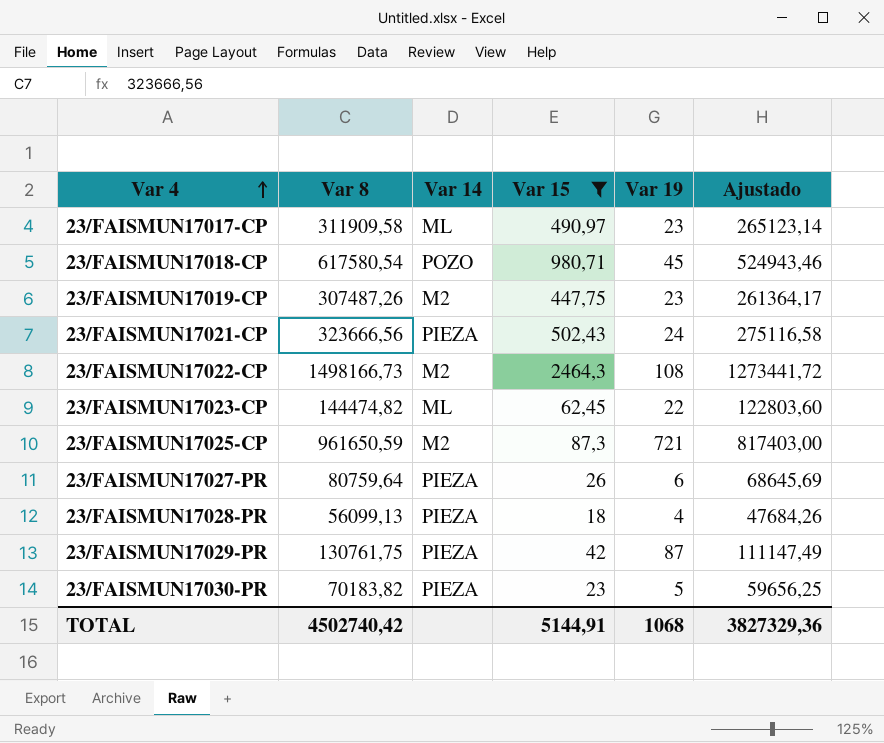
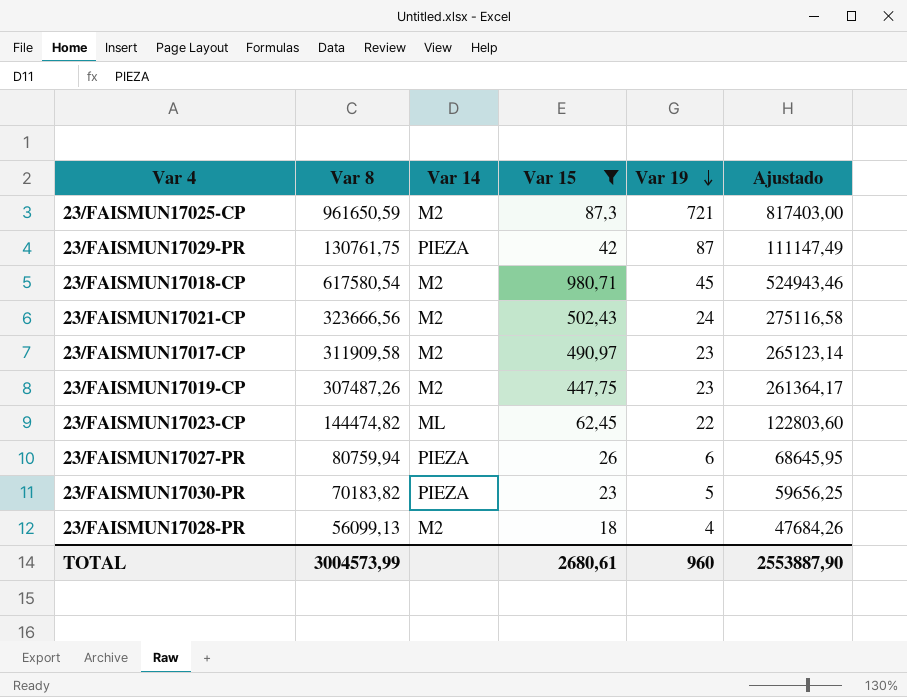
row order: Var 4 ascending -> Var 19 descending
row 23/FAISMUN17022-CP: 1498166,73 | M2 | 2464,3 | 108 | 1273441,72 -> none
23/FAISMUN17018-CP | Var 14: POZO -> M2
23/FAISMUN17021-CP | Var 14: PIEZA -> M2
23/FAISMUN17017-CP | Var 14: ML -> M2
23/FAISMUN17027-PR | Var 8: 80759,64 -> 80759,94
23/FAISMUN17027-PR | Ajustado: 68645,69 -> 68645,95
23/FAISMUN17028-PR | Var 14: PIEZA -> M2
TOTAL | Var 8: 4502740,42 -> 3004573,99
TOTAL | Var 15: 5144,91 -> 2680,61
TOTAL | Var 19: 1068 -> 960
TOTAL | Ajustado: 3827329,36 -> 2553887,90

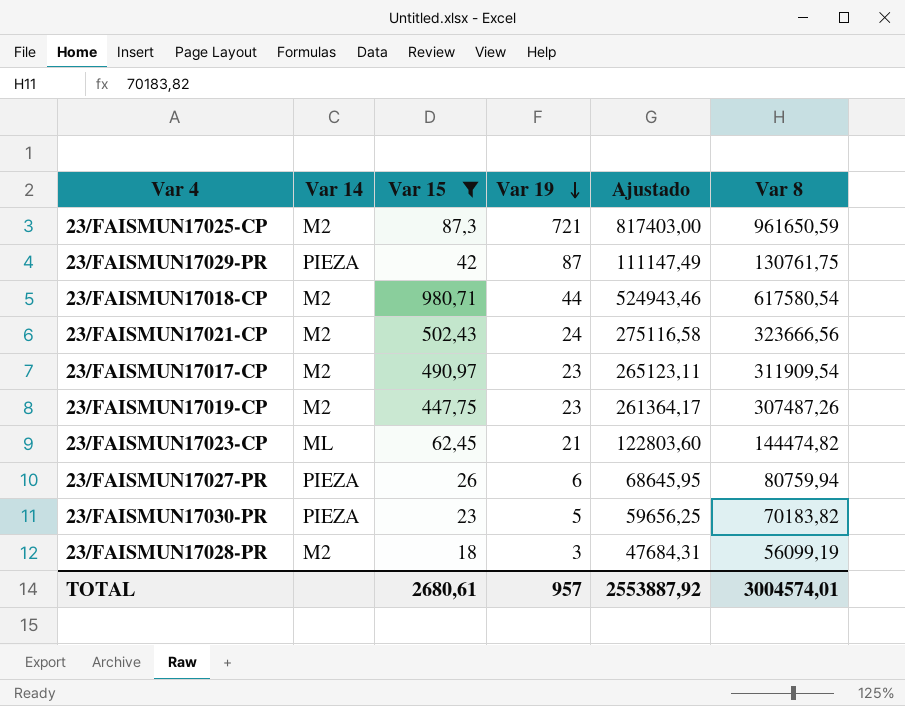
column Var 8 | position: 2 -> 6
23/FAISMUN17018-CP | Var 19: 45 -> 44
23/FAISMUN17017-CP | Ajustado: 265123,14 -> 265123,11
23/FAISMUN17017-CP | Var 8: 311909,58 -> 311909,54
23/FAISMUN17023-CP | Var 19: 22 -> 21
23/FAISMUN17028-PR | Var 19: 4 -> 3
23/FAISMUN17028-PR | Ajustado: 47684,26 -> 47684,31
23/FAISMUN17028-PR | Var 8: 56099,13 -> 56099,19
TOTAL | Var 19: 960 -> 957
TOTAL | Ajustado: 2553887,90 -> 2553887,92
TOTAL | Var 8: 3004573,99 -> 3004574,01

